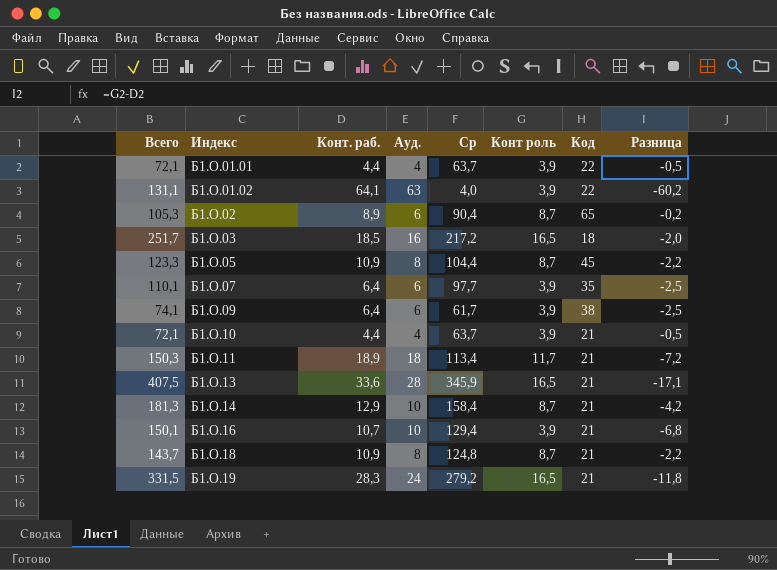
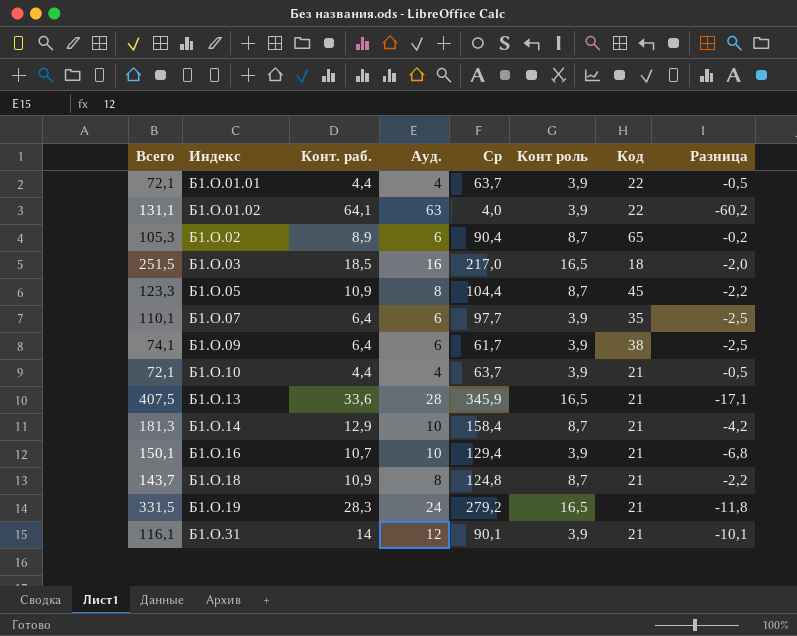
row Б1.О.11: 150,3 | 18,9 | 18 | 113,4 | 11,7 | 21 | -7,2 -> none
Б1.О.03 | Всего: 251,7 -> 251,5
Б1.О.03 | Ср: 217,2 -> 217,0
row Б1.О.31: none -> 116,1 | 14 | 12 | 90,1 | 3,9 | 21 | -10,1

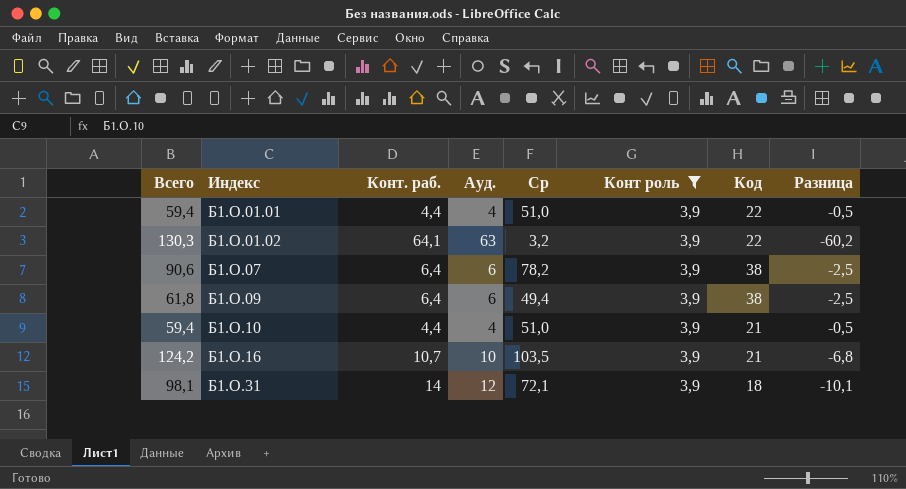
filter: none -> Конт роль = 3,9
Б1.О.01.01 | Всего: 72,1 -> 59,4
Б1.О.01.01 | Ср: 63,7 -> 51,0
Б1.О.01.02 | Всего: 131,1 -> 130,3
Б1.О.01.02 | Ср: 4,0 -> 3,2
Б1.О.07 | Всего: 110,1 -> 90,6
Б1.О.07 | Ср: 97,7 -> 78,2
Б1.О.07 | Код: 35 -> 38
Б1.О.09 | Всего: 74,1 -> 61,8
Б1.О.09 | Ср: 61,7 -> 49,4
Б1.О.10 | Всего: 72,1 -> 59,4
Б1.О.10 | Ср: 63,7 -> 51,0
Б1.О.16 | Всего: 150,1 -> 124,2
Б1.О.16 | Ср: 129,4 -> 103,5
Б1.О.31 | Всего: 116,1 -> 98,1
Б1.О.31 | Ср: 90,1 -> 72,1
Б1.О.31 | Код: 21 -> 18

